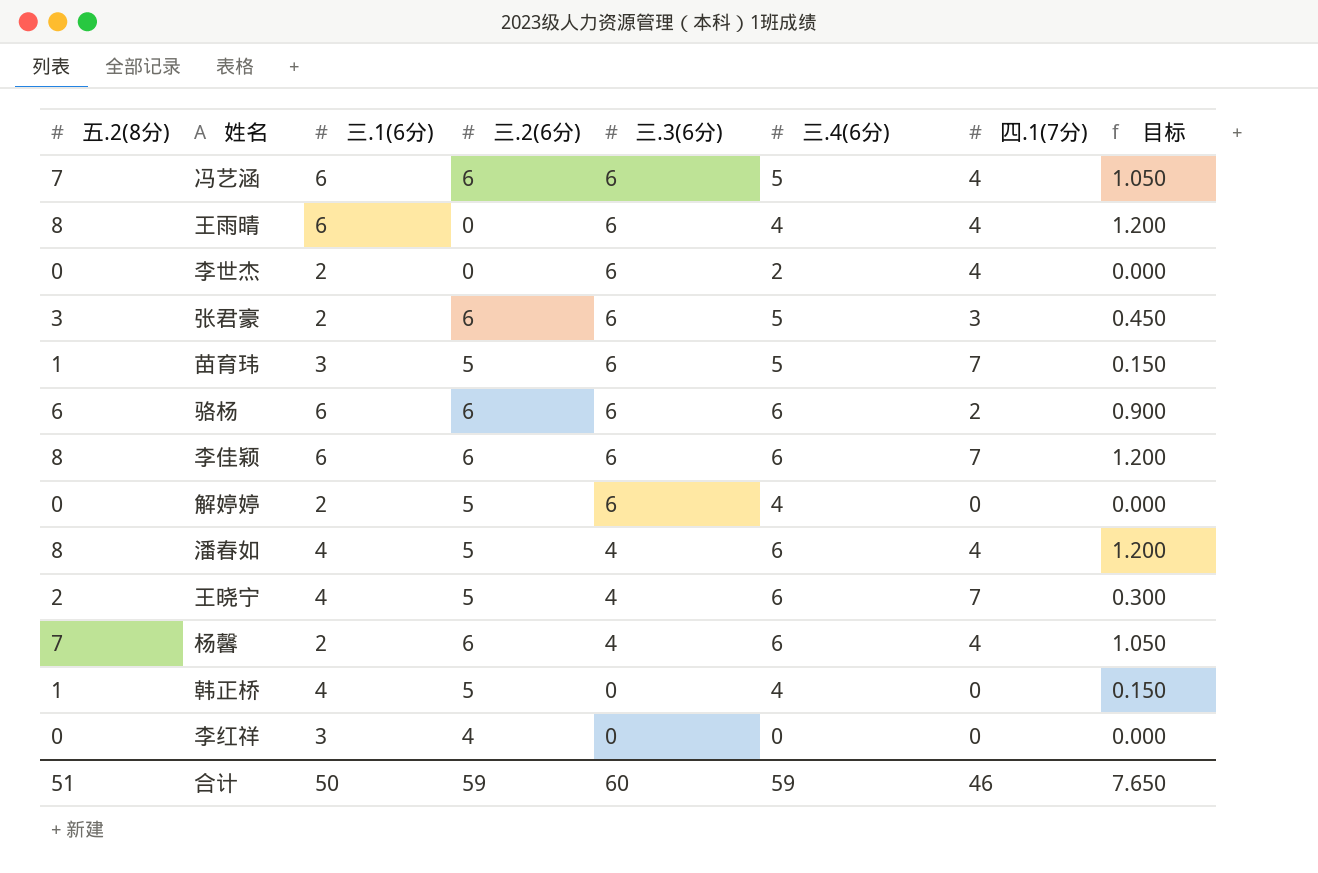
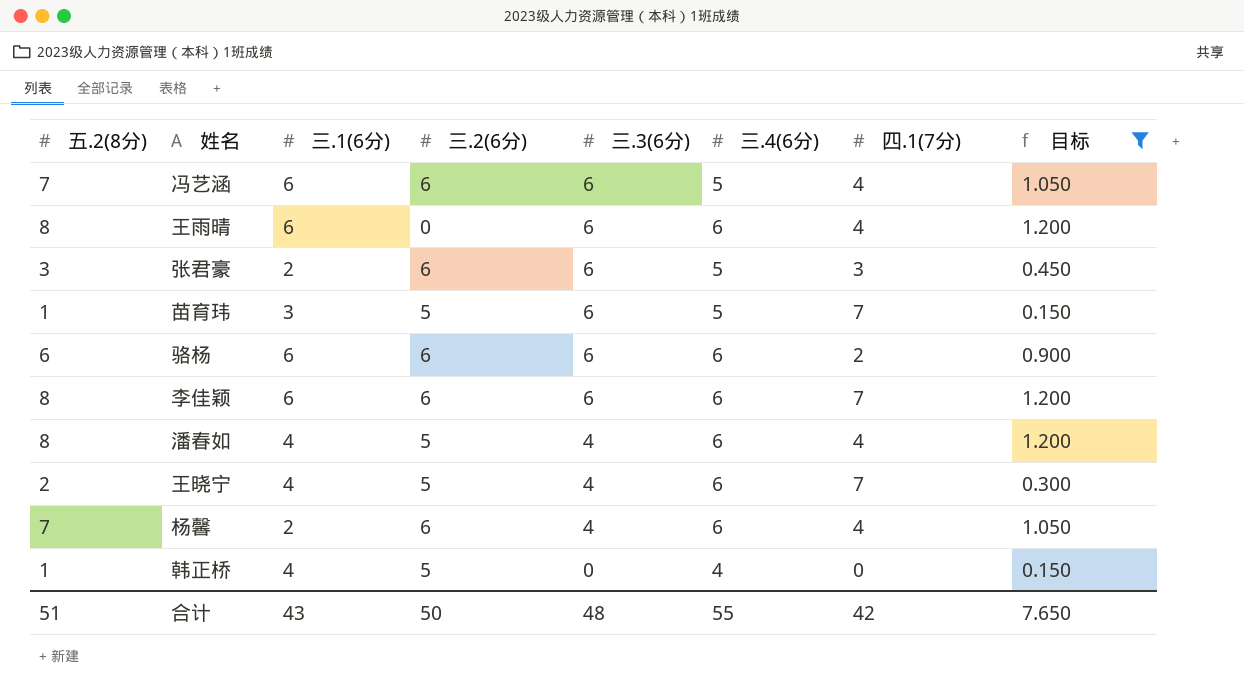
filter: none -> 目标 != 0.000
王雨晴 | 三.4(6分): 4 -> 6
合计 | 三.1(6分): 50 -> 43
合计 | 三.2(6分): 59 -> 50
合计 | 三.3(6分): 60 -> 48
合计 | 三.4(6分): 59 -> 55
合计 | 四.1(7分): 46 -> 42

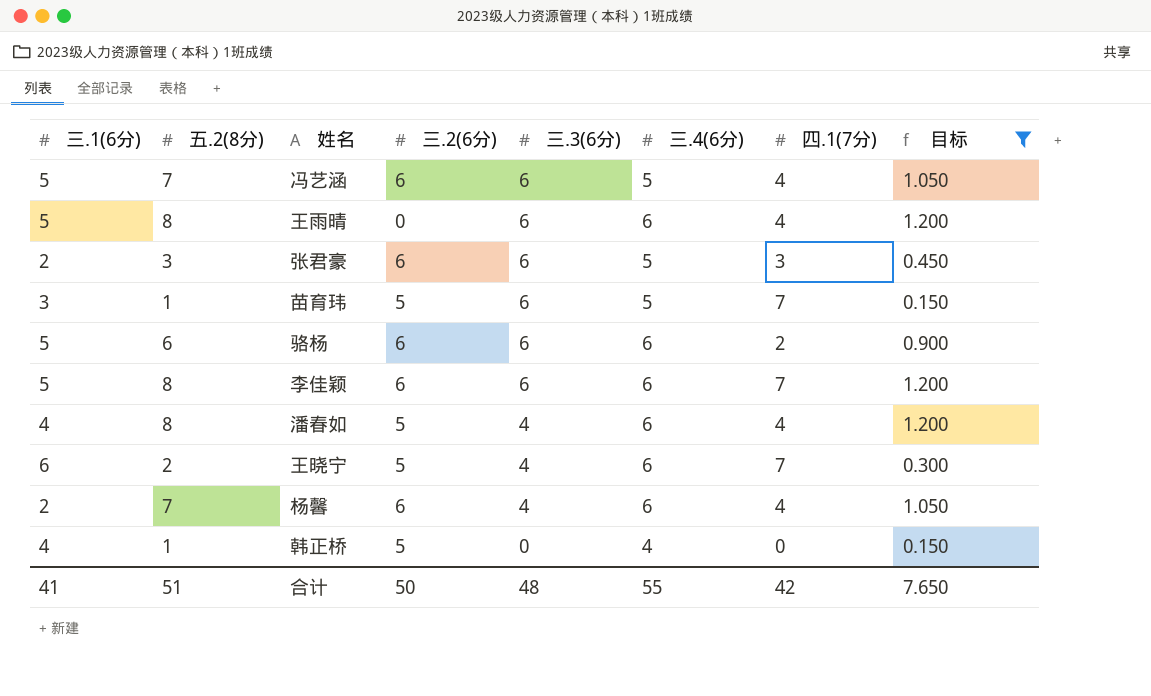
column 三.1(6分) | position: 3 -> 1
冯艺涵 | 三.1(6分): 6 -> 5
王雨晴 | 三.1(6分): 6 -> 5
骆杨 | 三.1(6分): 6 -> 5
李佳颖 | 三.1(6分): 6 -> 5
王晓宁 | 三.1(6分): 4 -> 6
合计 | 三.1(6分): 43 -> 41

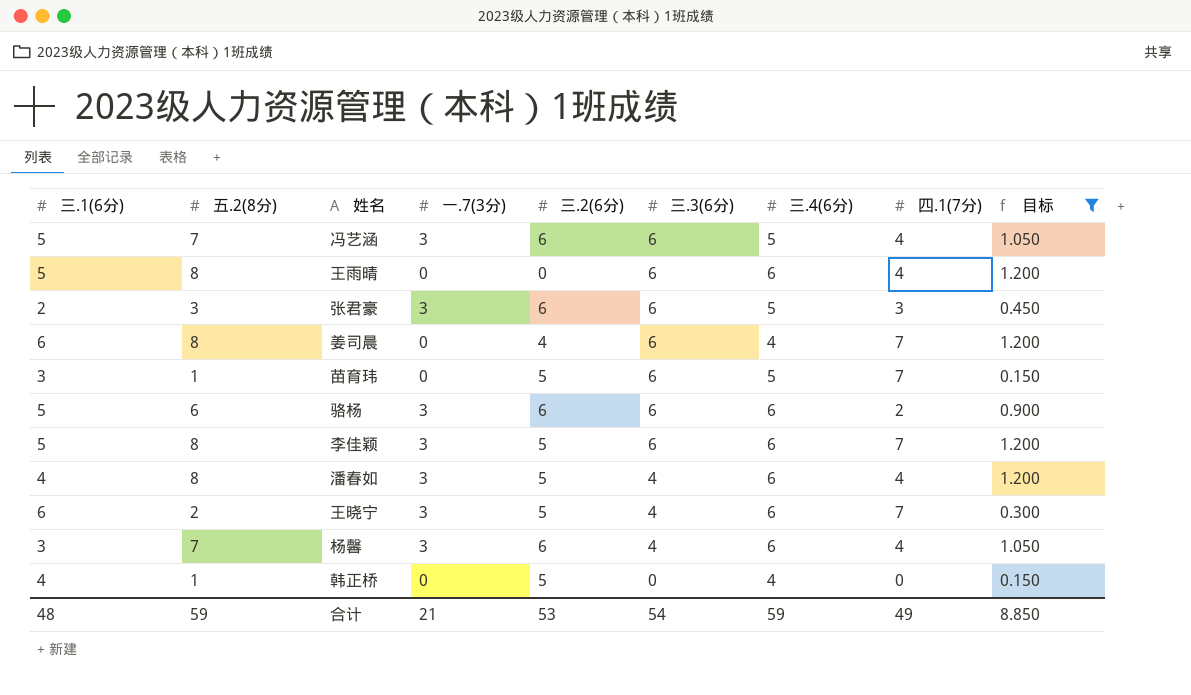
column 一.7(3分) | position: none -> 4
row 姜司晨: none -> 6 | 8 | 0 | 4 | 6 | 4 | 7 | 1.200
李佳颖 | 三.2(6分): 6 -> 5
杨馨 | 三.1(6分): 2 -> 3
合计 | 三.1(6分): 41 -> 48
合计 | 五.2(8分): 51 -> 59
合计 | 三.2(6分): 50 -> 53
合计 | 三.3(6分): 48 -> 54
合计 | 三.4(6分): 55 -> 59
合计 | 四.1(7分): 42 -> 49
合计 | 目标: 7.650 -> 8.850

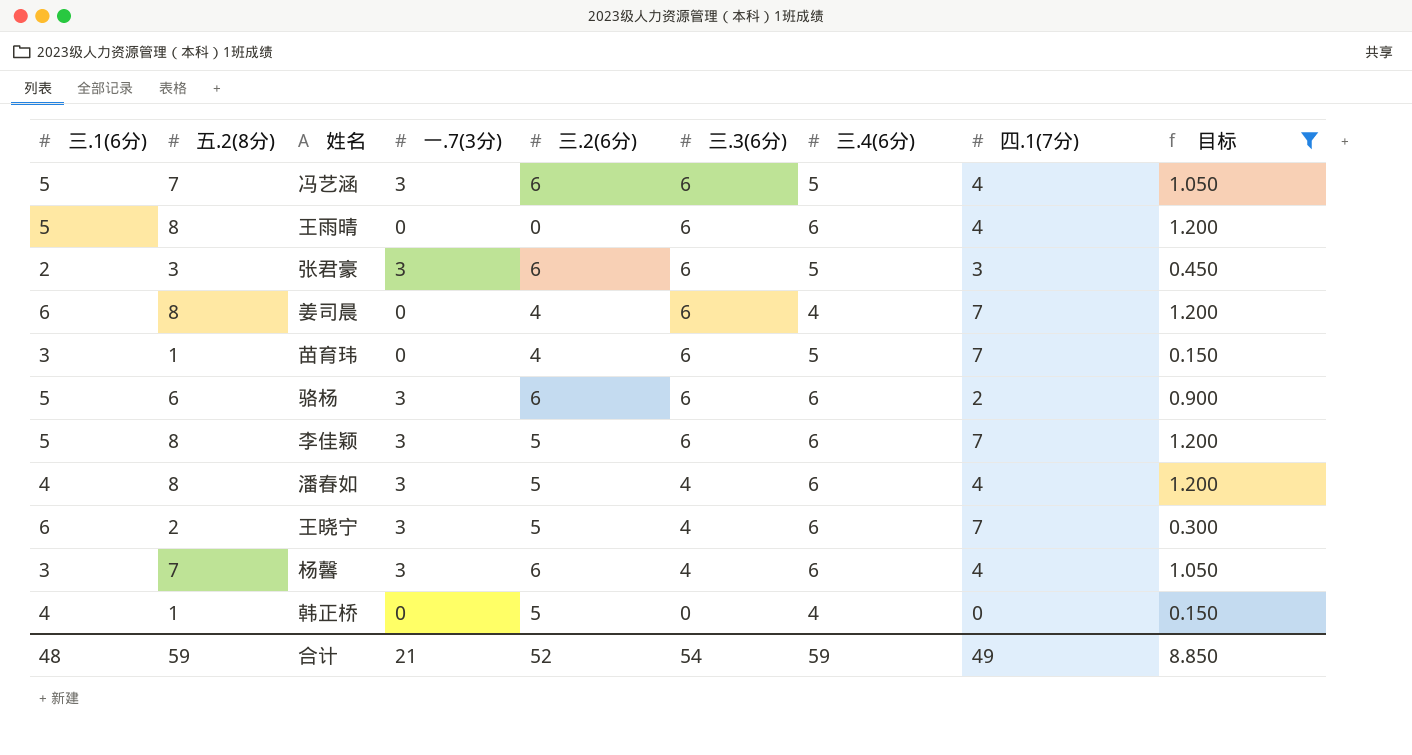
苗育玮 | 三.2(6分): 5 -> 4
合计 | 三.2(6分): 53 -> 52

